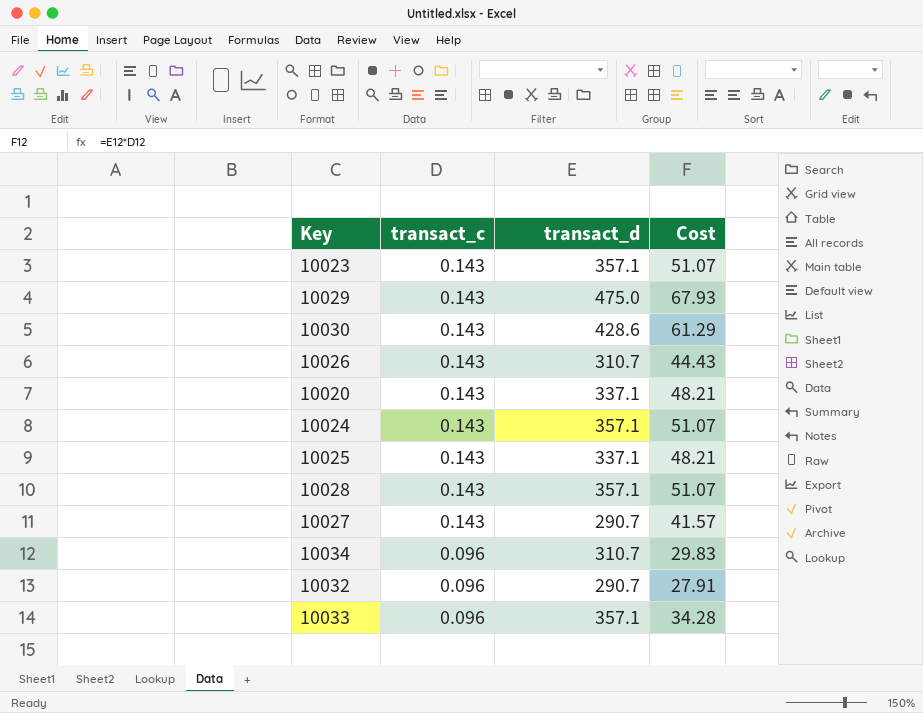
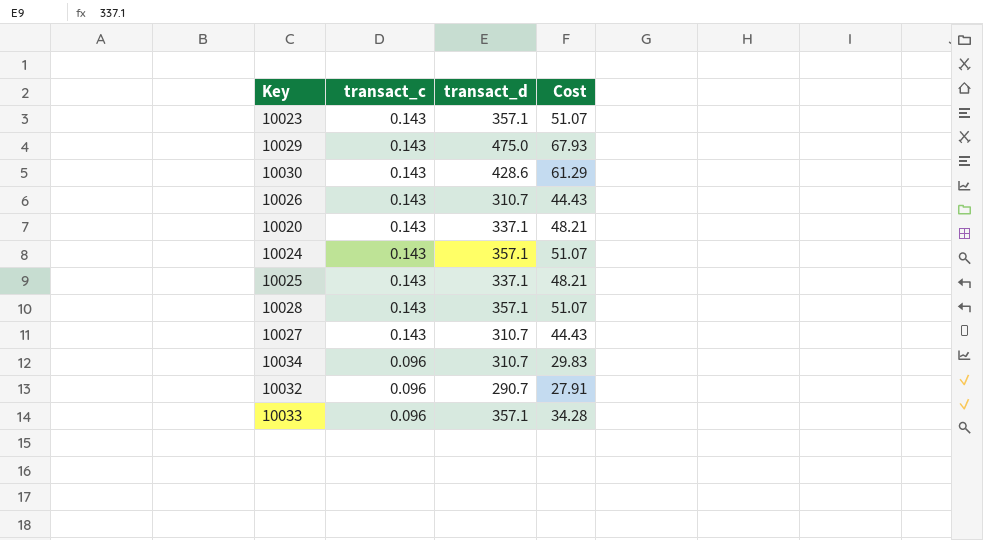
10027 | transact_d: 290.7 -> 310.7
10027 | Cost: 41.57 -> 44.43

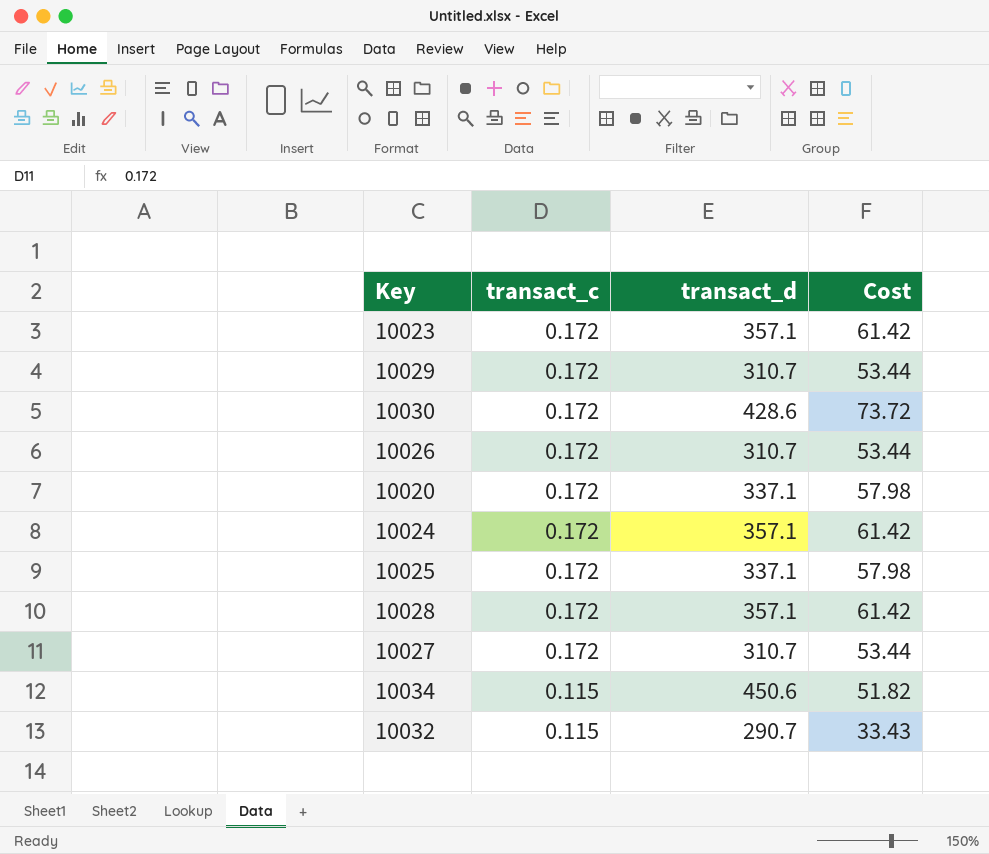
row 10033: 0.096 | 357.1 | 34.28 -> none
10023 | transact_c: 0.143 -> 0.172
10023 | Cost: 51.07 -> 61.42
10029 | transact_c: 0.143 -> 0.172
10029 | transact_d: 475.0 -> 310.7
10029 | Cost: 67.93 -> 53.44
10030 | transact_c: 0.143 -> 0.172
10030 | Cost: 61.29 -> 73.72
10026 | transact_c: 0.143 -> 0.172
10026 | Cost: 44.43 -> 53.44
10020 | transact_c: 0.143 -> 0.172
10020 | Cost: 48.21 -> 57.98
10024 | transact_c: 0.143 -> 0.172
10024 | Cost: 51.07 -> 61.42
10025 | transact_c: 0.143 -> 0.172
10025 | Cost: 48.21 -> 57.98
10028 | transact_c: 0.143 -> 0.172
10028 | Cost: 51.07 -> 61.42
10027 | transact_c: 0.143 -> 0.172
10027 | Cost: 44.43 -> 53.44
10034 | transact_c: 0.096 -> 0.115
10034 | transact_d: 310.7 -> 450.6
10034 | Cost: 29.83 -> 51.82
10032 | transact_c: 0.096 -> 0.115
10032 | Cost: 27.91 -> 33.43

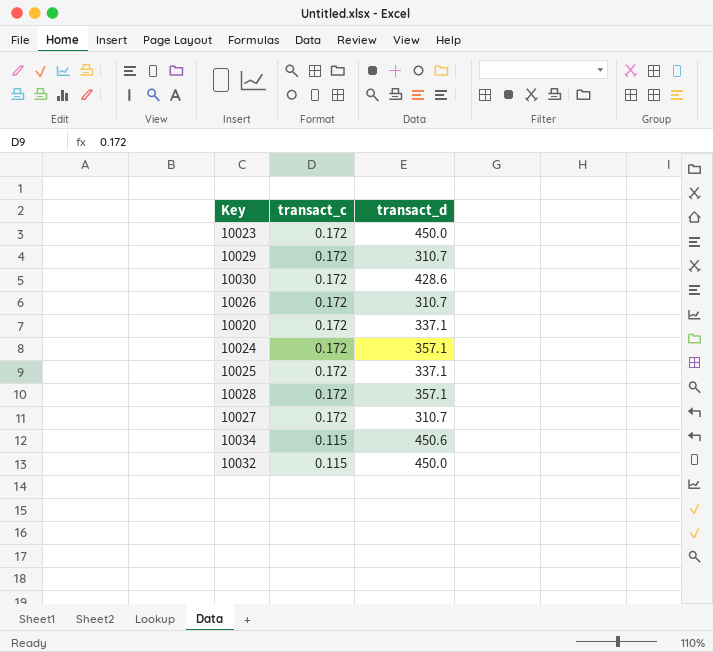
column Cost | formula: [transact_c] * [transact_d] -> none
10023 | transact_d: 357.1 -> 450.0
10032 | transact_d: 290.7 -> 450.0

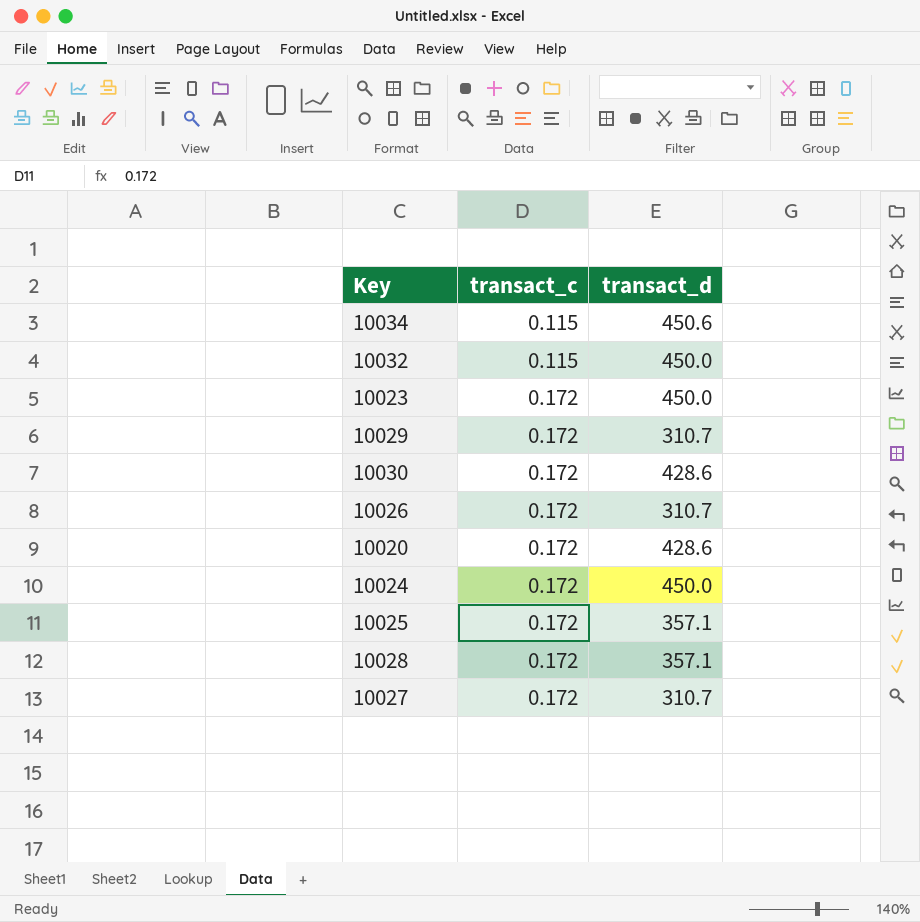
row order: transact_c descending -> transact_c ascending
10020 | transact_d: 337.1 -> 428.6
10024 | transact_d: 357.1 -> 450.0
10025 | transact_d: 337.1 -> 357.1

